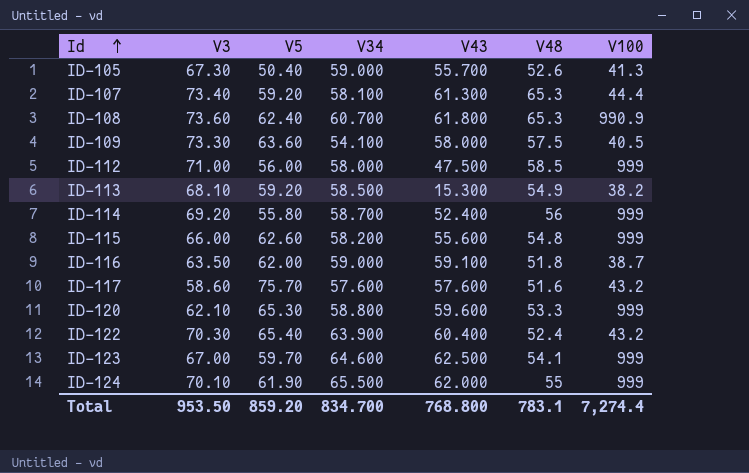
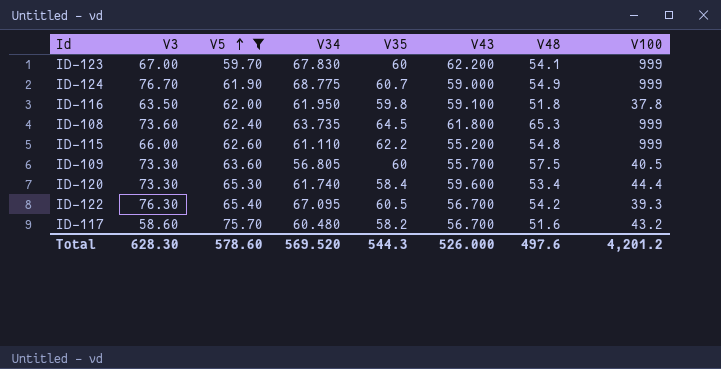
filter: none -> V5 >= 59.70
row order: Id ascending -> V5 ascending
column V35 | position: none -> 5
ID-123 | V34: 64.600 -> 67.830
ID-123 | V43: 62.500 -> 62.200
ID-124 | V3: 70.10 -> 76.70
ID-124 | V34: 65.500 -> 68.775
ID-124 | V43: 62.000 -> 59.000
ID-124 | V48: 55 -> 54.9
ID-116 | V34: 59.000 -> 61.950
ID-116 | V100: 38.7 -> 37.8
ID-108 | V34: 60.700 -> 63.735
ID-108 | V100: 990.9 -> 999
ID-115 | V34: 58.200 -> 61.110
ID-115 | V43: 55.600 -> 55.200
ID-109 | V34: 54.100 -> 56.805
ID-109 | V43: 58.000 -> 55.700
ID-120 | V3: 62.10 -> 73.30
ID-120 | V34: 58.800 -> 61.740
ID-120 | V48: 53.3 -> 53.4
ID-120 | V100: 999 -> 44.4
ID-122 | V3: 70.30 -> 76.30
ID-122 | V34: 63.900 -> 67.095
ID-122 | V43: 60.400 -> 56.700
ID-122 | V48: 52.4 -> 54.2
ID-122 | V100: 43.2 -> 39.3
ID-117 | V34: 57.600 -> 60.480
ID-117 | V43: 57.600 -> 56.700
Total | V3: 953.50 -> 628.30
Total | V5: 859.20 -> 578.60
Total | V34: 834.700 -> 569.520
Total | V43: 768.800 -> 526.000
Total | V48: 783.1 -> 497.6
Total | V100: 7,274.4 -> 4,201.2

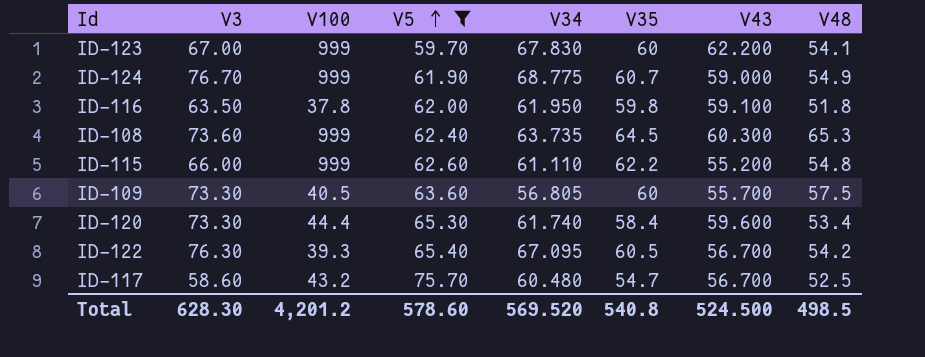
column V100 | position: 8 -> 3
ID-108 | V43: 61.800 -> 60.300
ID-117 | V35: 58.2 -> 54.7
ID-117 | V48: 51.6 -> 52.5
Total | V35: 544.3 -> 540.8
Total | V43: 526.000 -> 524.500
Total | V48: 497.6 -> 498.5

